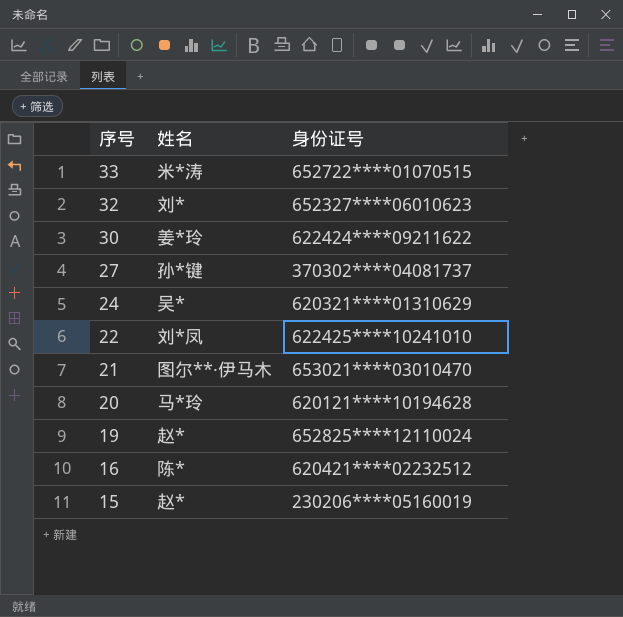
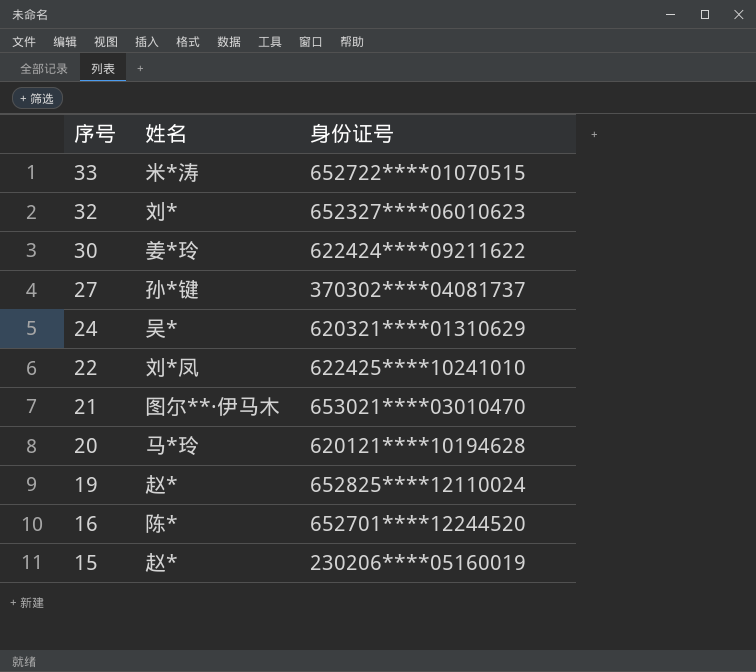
16 | 身份证号: 620421****02232512 -> 652701****12244520

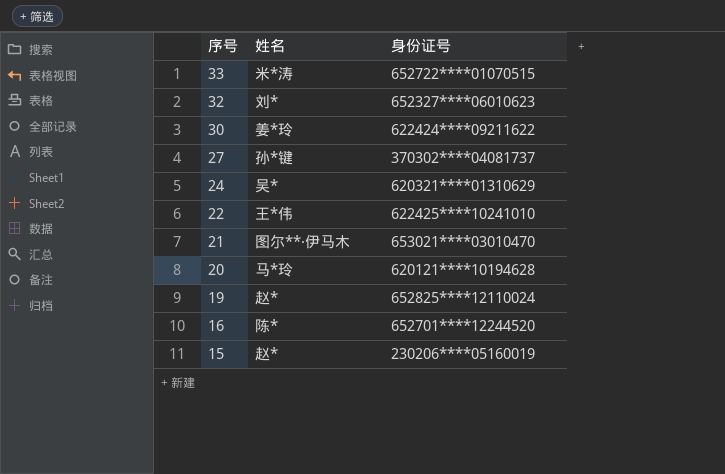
22 | 姓名: 刘*凤 -> 王*伟

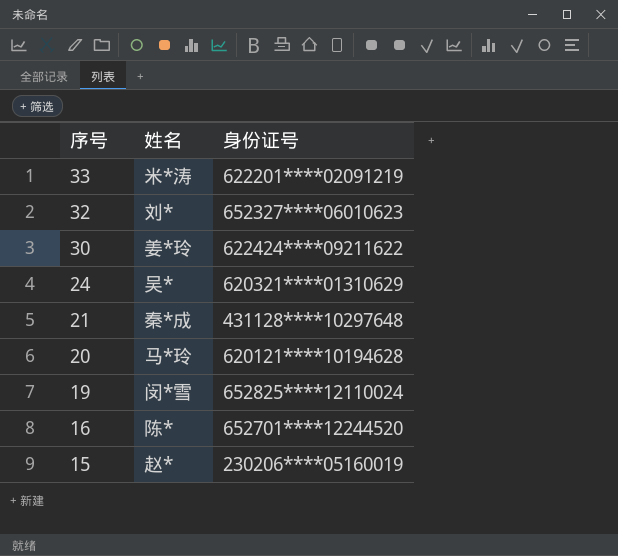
row 27: 孙*键 | 370302****04081737 -> none
row 22: 王*伟 | 622425****10241010 -> none
33 | 身份证号: 652722****01070515 -> 622201****02091219
21 | 姓名: 图尔**·伊马木 -> 秦*成
21 | 身份证号: 653021****03010470 -> 431128****10297648
19 | 姓名: 赵* -> 闵*雪

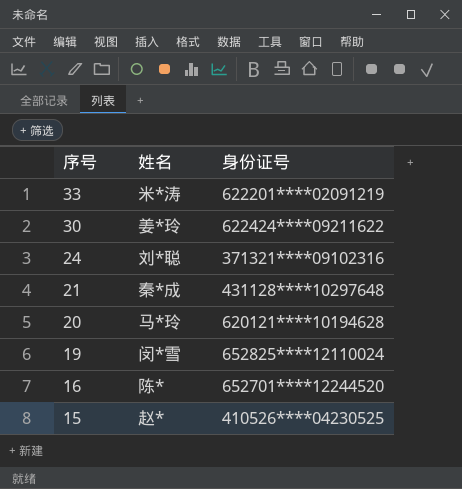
row 32: 刘* | 652327****06010623 -> none
24 | 姓名: 吴* -> 刘*聪
24 | 身份证号: 620321****01310629 -> 371321****09102316
15 | 身份证号: 230206****05160019 -> 410526****04230525

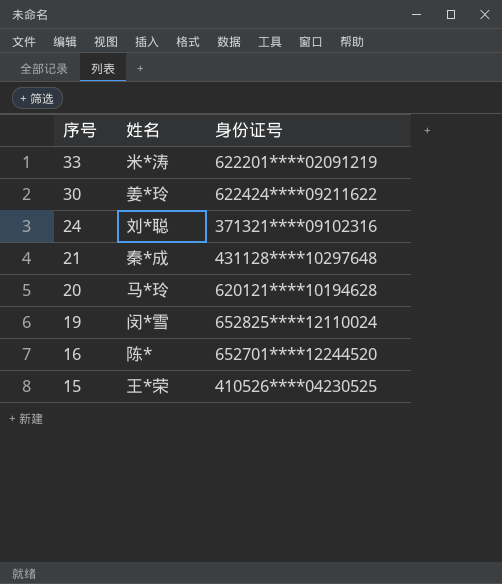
15 | 姓名: 赵* -> 王*荣

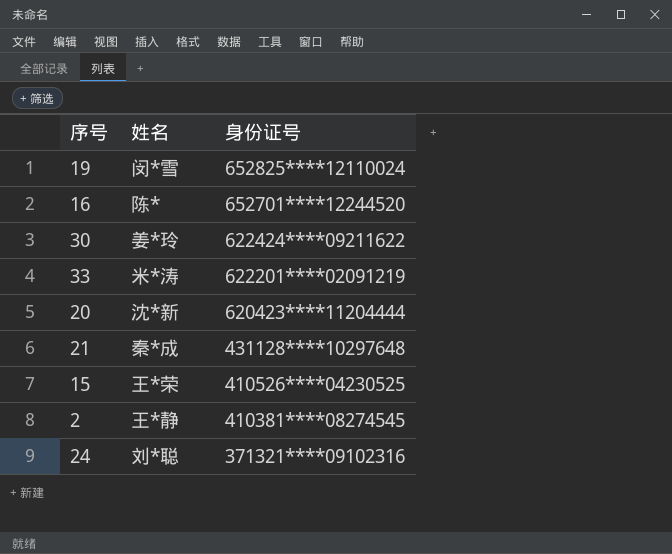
row order: 序号 descending -> 身份证号 descending
20 | 姓名: 马*玲 -> 沈*新
20 | 身份证号: 620121****10194628 -> 620423****11204444
row 2: none -> 王*静 | 410381****08274545

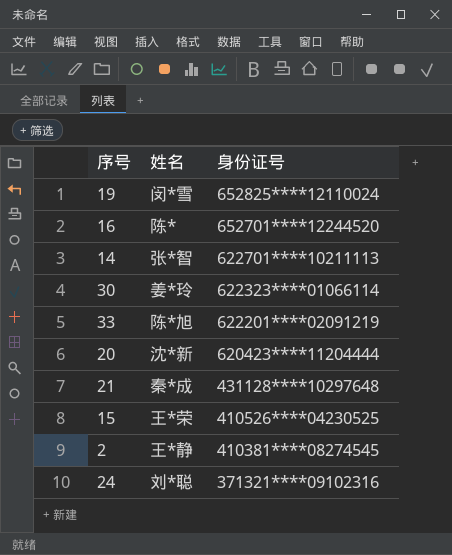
row 14: none -> 张*智 | 622701****10211113
30 | 身份证号: 622424****09211622 -> 622323****01066114
33 | 姓名: 米*涛 -> 陈*旭

